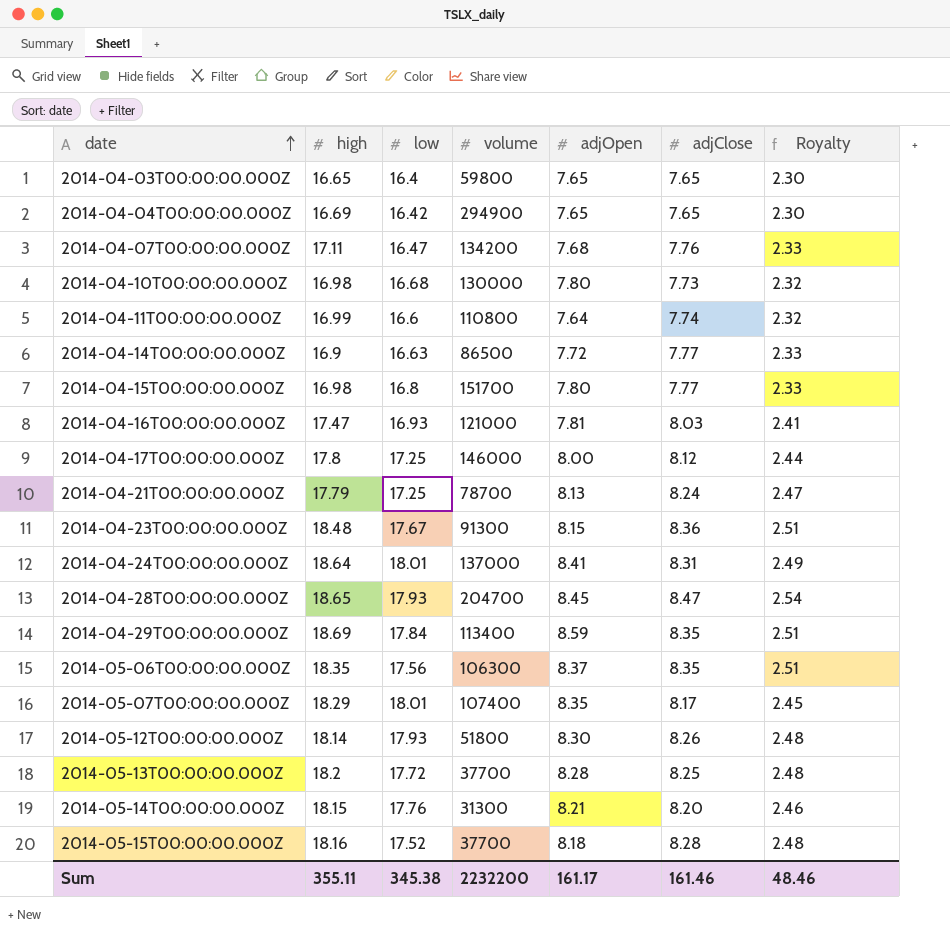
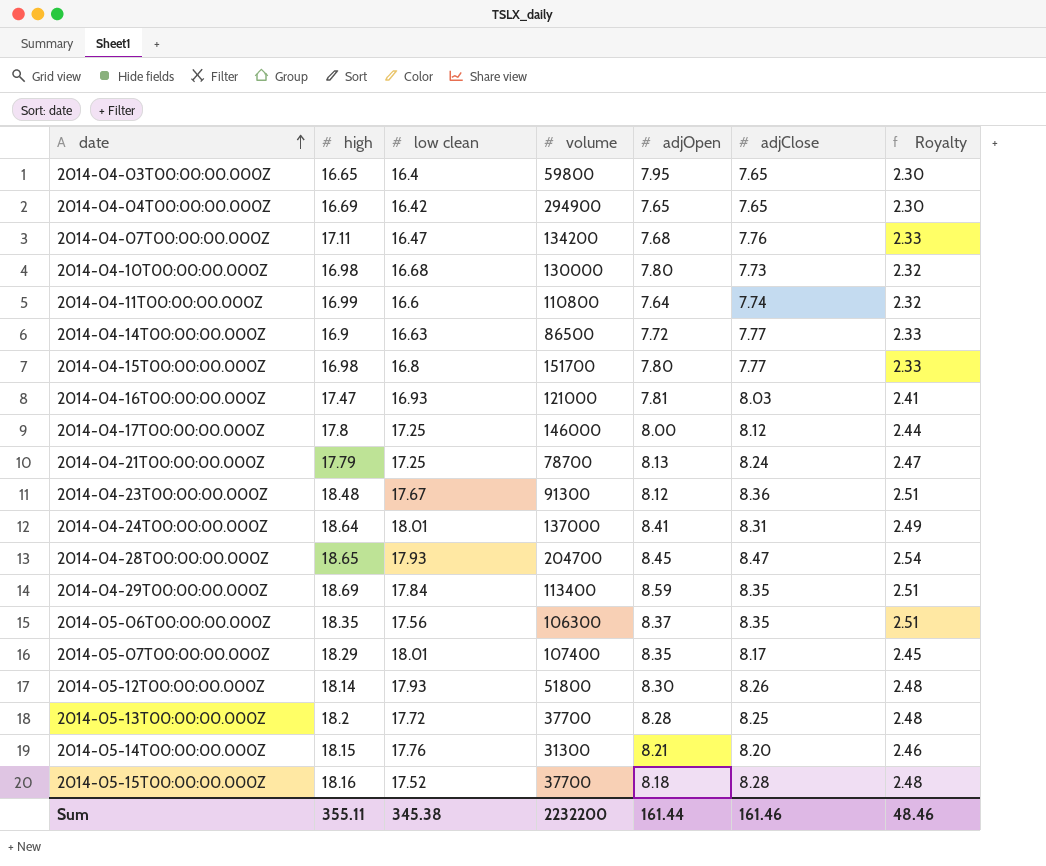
column name: low -> low clean
2014-04-03T00:00:00.000Z | adjOpen: 7.65 -> 7.95
2014-04-23T00:00:00.000Z | adjOpen: 8.15 -> 8.12
Sum | adjOpen: 161.17 -> 161.44

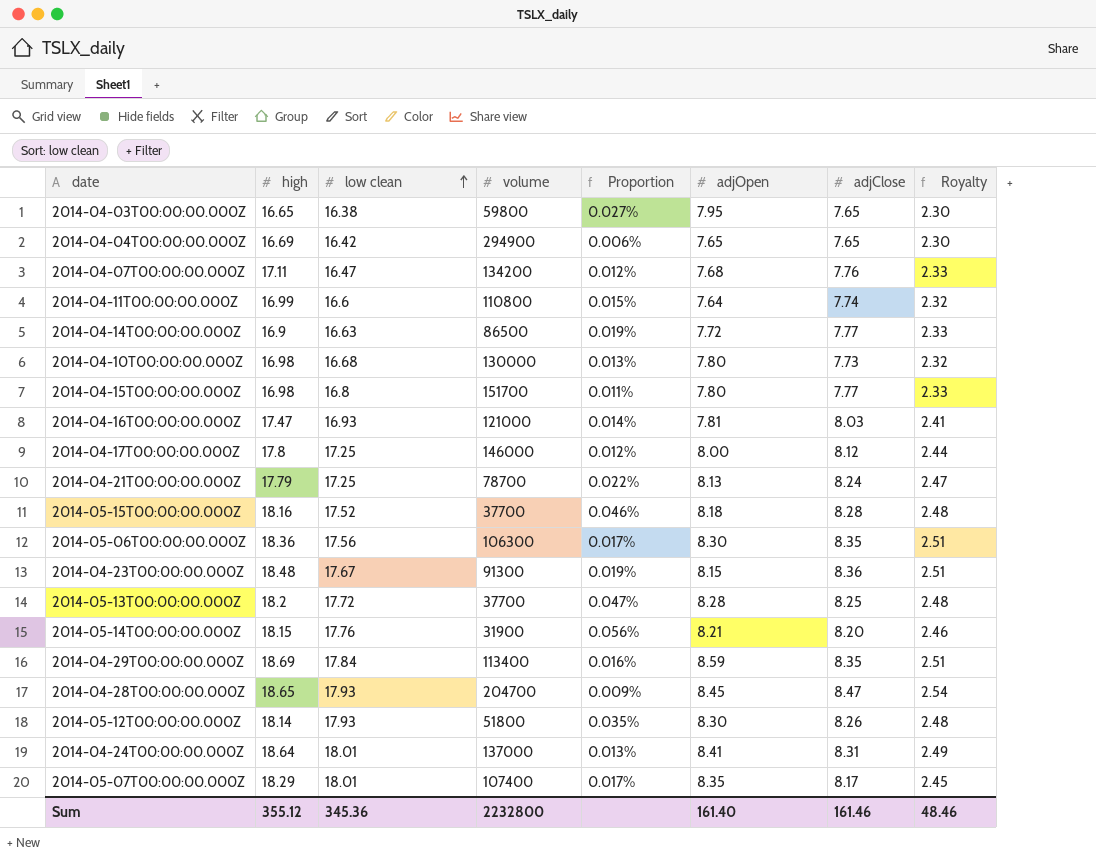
row order: date ascending -> low clean ascending
column Proportion | formula: none -> [low clean] / [volume]
2014-04-03T00:00:00.000Z | low clean: 16.4 -> 16.38
2014-05-06T00:00:00.000Z | high: 18.35 -> 18.36
2014-05-06T00:00:00.000Z | adjOpen: 8.37 -> 8.30
2014-04-23T00:00:00.000Z | adjOpen: 8.12 -> 8.15
2014-05-14T00:00:00.000Z | volume: 31300 -> 31900
Sum | high: 355.11 -> 355.12
Sum | low clean: 345.38 -> 345.36
Sum | volume: 2232200 -> 2232800
Sum | adjOpen: 161.44 -> 161.40

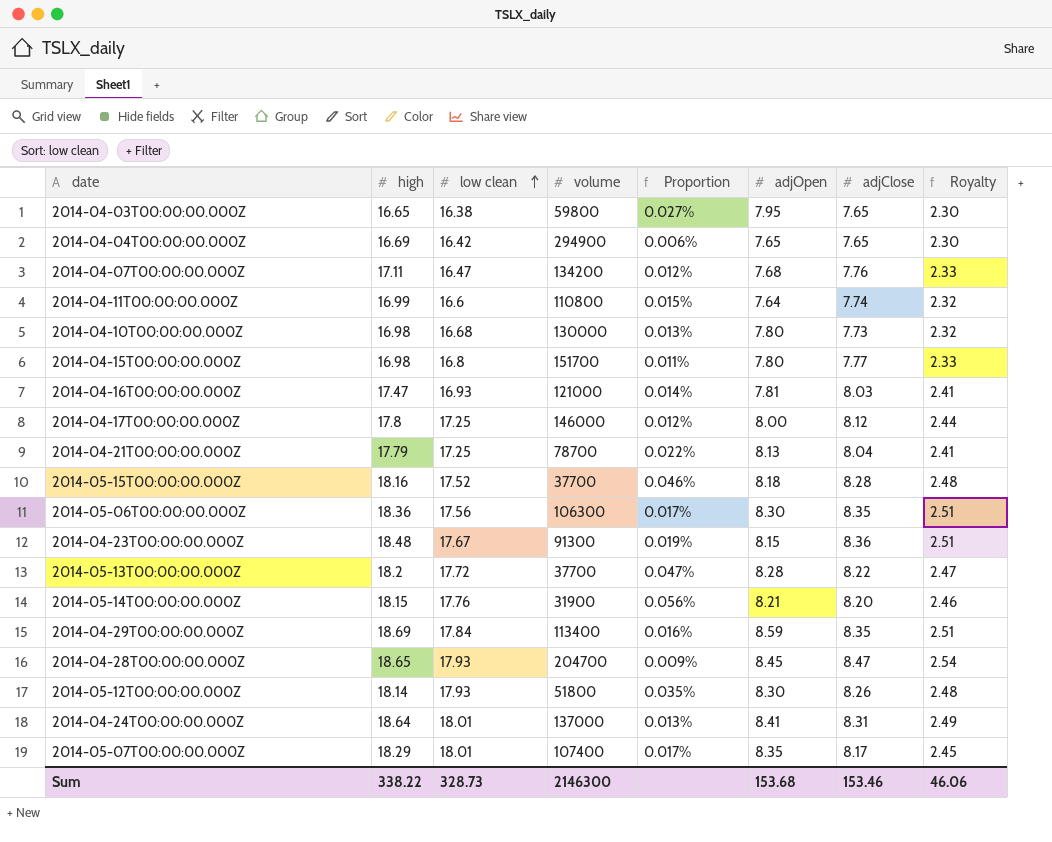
row 2014-04-14T00:00:00.000Z: 16.9 | 16.63 | 86500 | 0.019% | 7.72 | 7.77 | 2.33 -> none
2014-04-21T00:00:00.000Z | adjClose: 8.24 -> 8.04
2014-04-21T00:00:00.000Z | Royalty: 2.47 -> 2.41
2014-05-13T00:00:00.000Z | adjClose: 8.25 -> 8.22
2014-05-13T00:00:00.000Z | Royalty: 2.48 -> 2.47
Sum | high: 355.12 -> 338.22
Sum | low clean: 345.36 -> 328.73
Sum | volume: 2232800 -> 2146300
Sum | adjOpen: 161.40 -> 153.68
Sum | adjClose: 161.46 -> 153.46
Sum | Royalty: 48.46 -> 46.06

